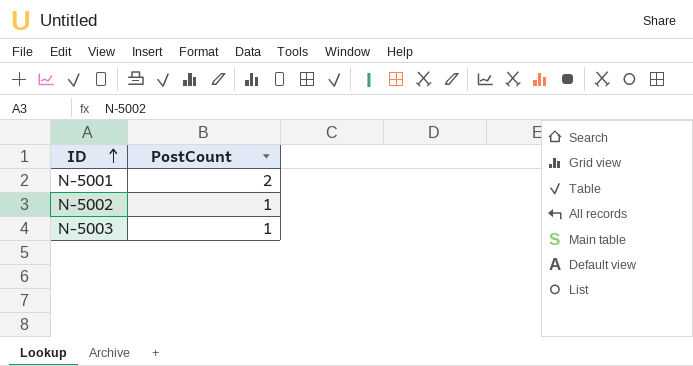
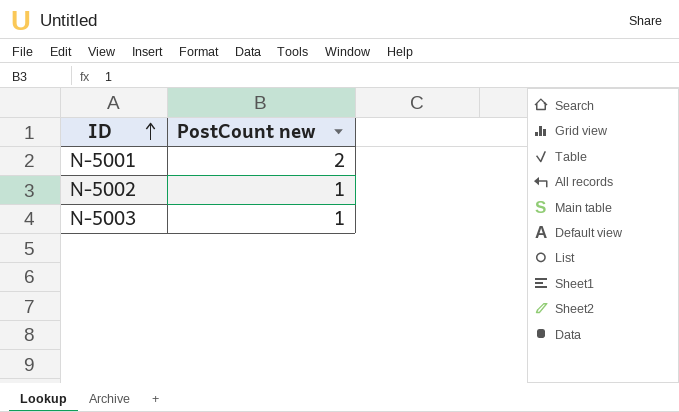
column name: PostCount -> PostCount new

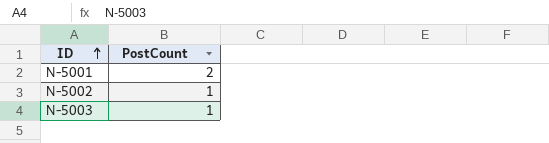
column name: PostCount new -> PostCount

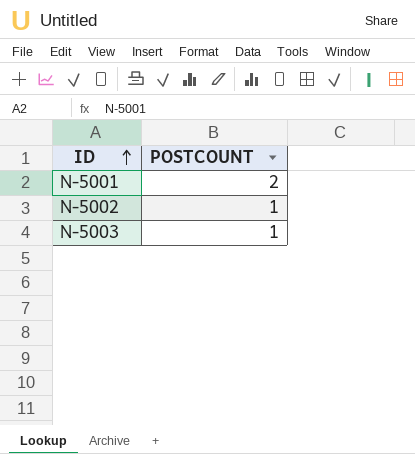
column name: PostCount -> POSTCOUNT

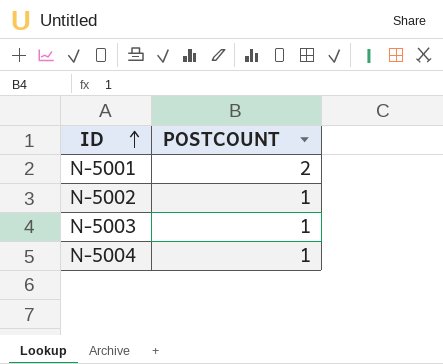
row N-5004: none -> 1

